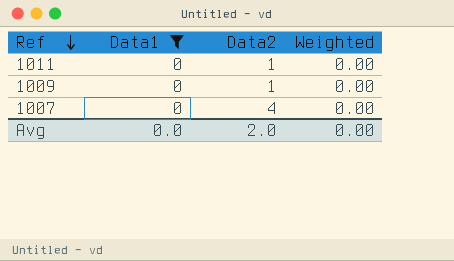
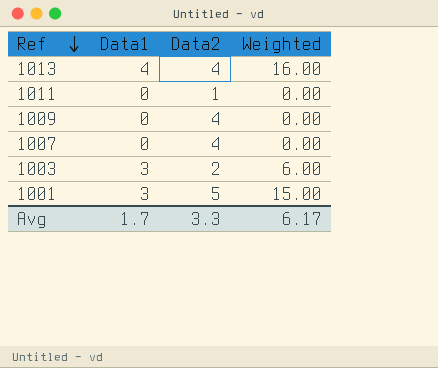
filter: Data1 = 0 -> none
1009 | Data2: 1 -> 4
Avg | Data1: 0.0 -> 1.7
Avg | Data2: 2.0 -> 3.3
Avg | Weighted: 0.00 -> 6.17

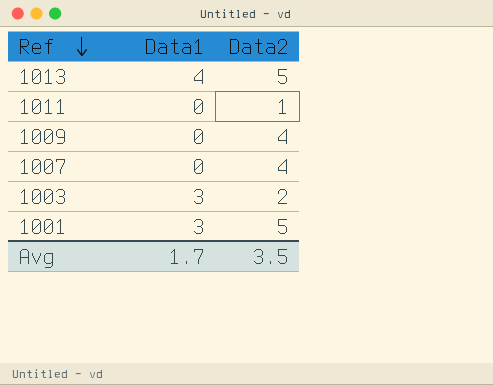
column Weighted | formula: [Data1] * [Data2] -> none
1013 | Data2: 4 -> 5
Avg | Data2: 3.3 -> 3.5

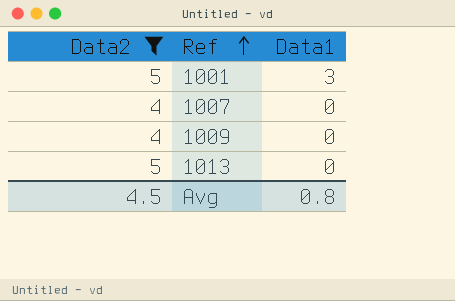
filter: none -> Data2 >= 4
row order: Ref descending -> Ref ascending
column Data2 | position: 3 -> 1
1013 | Data1: 4 -> 0
Avg | Data2: 3.5 -> 4.5
Avg | Data1: 1.7 -> 0.8

